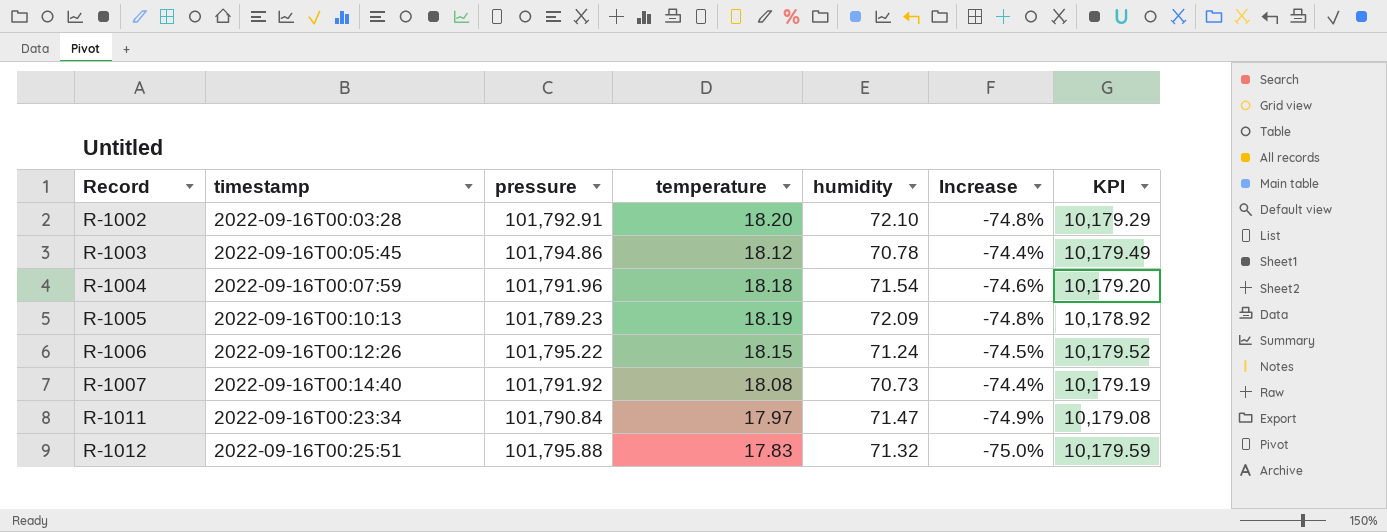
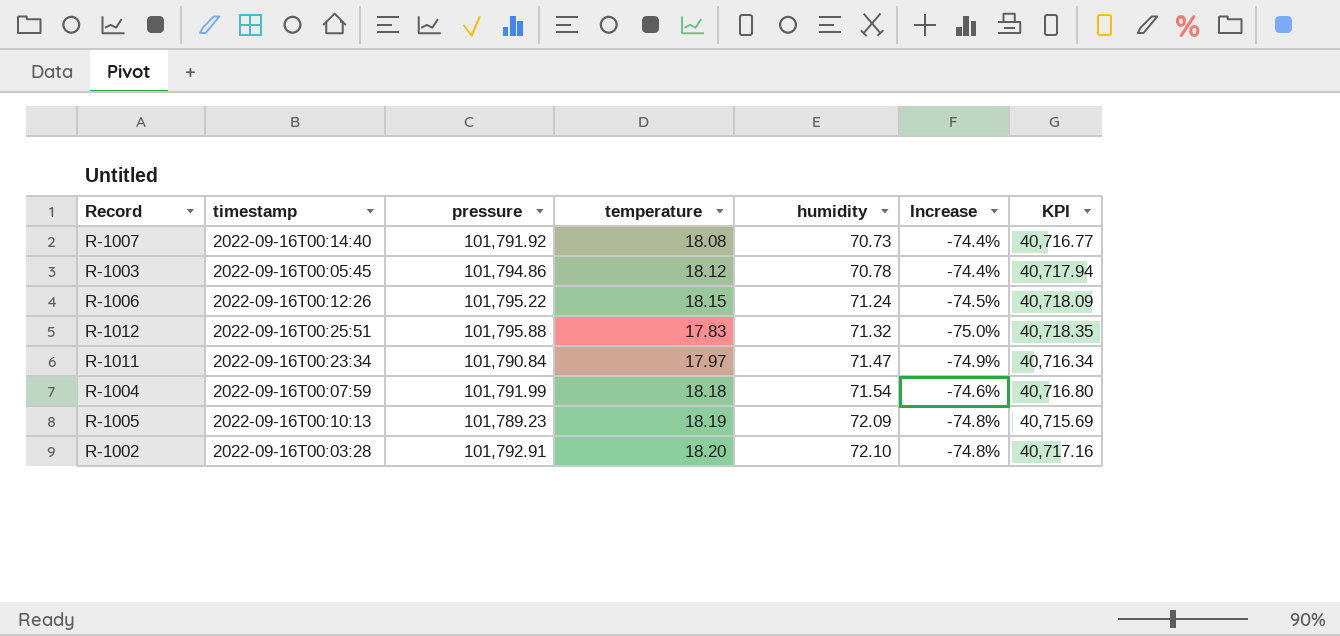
row order: Record ascending -> humidity ascending
column KPI | formula: [pressure] * 0.1 -> [pressure] * 0.4
R-1004 | pressure: 101,791.96 -> 101,791.99

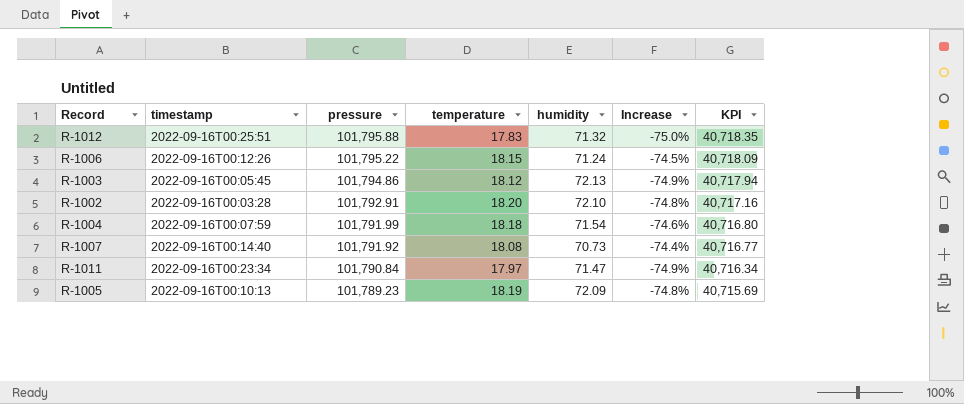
row order: humidity ascending -> pressure descending
R-1003 | humidity: 70.78 -> 72.13
R-1003 | Increase: -74.4% -> -74.9%

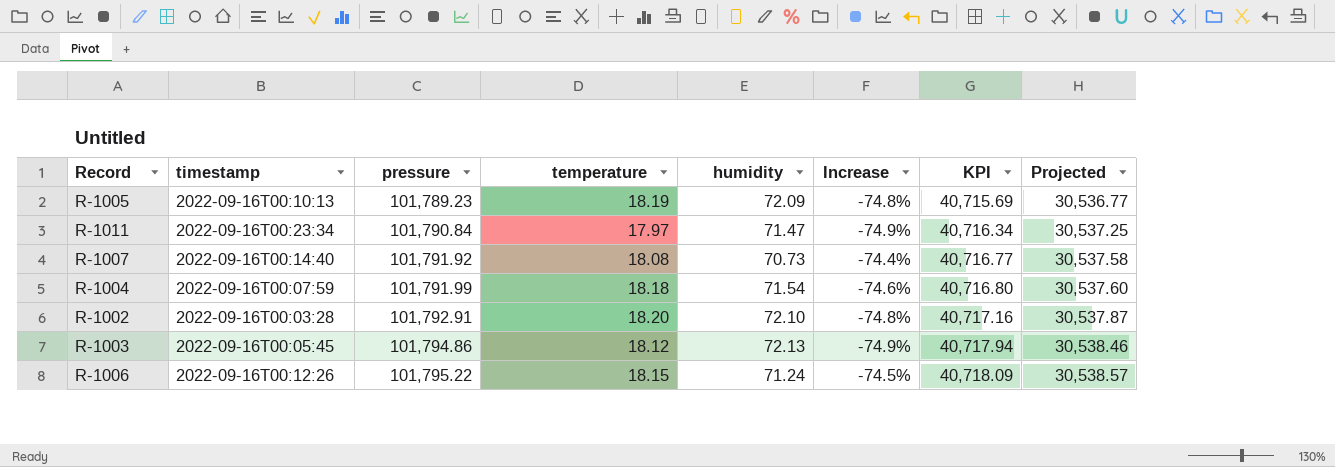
row order: pressure descending -> pressure ascending
column Projected | formula: none -> [pressure] * 0.3
row R-1012: 2022-09-16T00:25:51 | 101,795.88 | 17.83 | 71.32 | -75.0% | 40,718.35 -> none

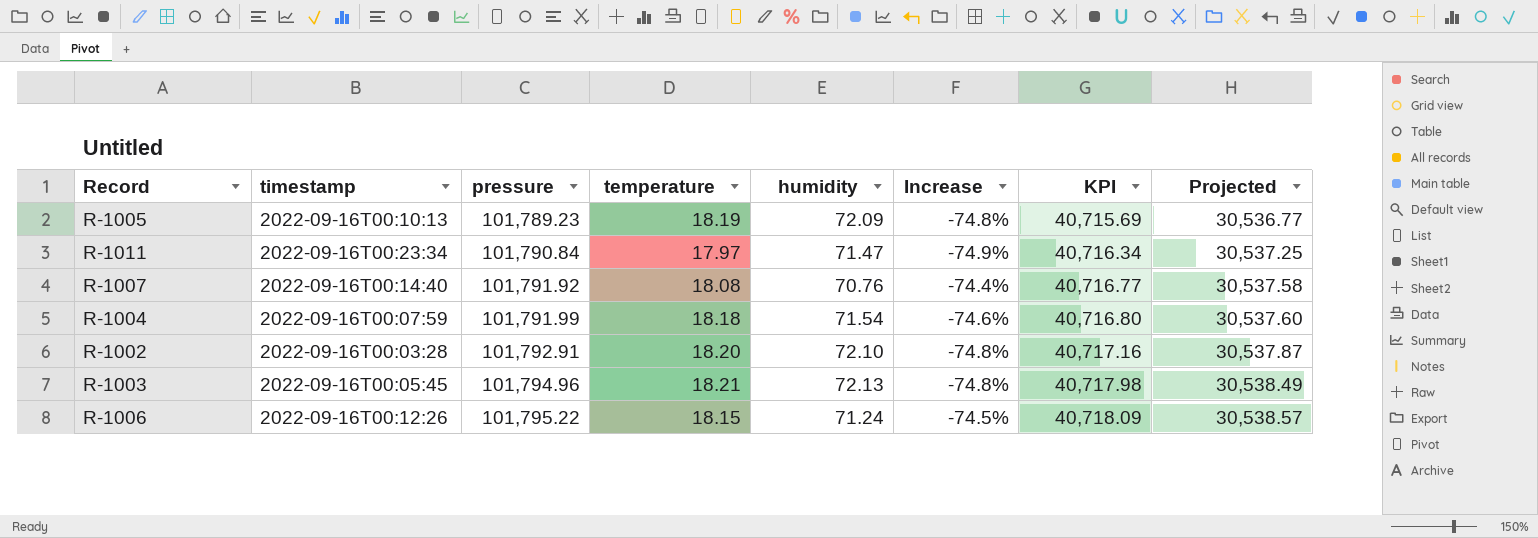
R-1007 | humidity: 70.73 -> 70.76
R-1003 | pressure: 101,794.86 -> 101,794.96
R-1003 | temperature: 18.12 -> 18.21
R-1003 | Increase: -74.9% -> -74.8%
R-1003 | KPI: 40,717.94 -> 40,717.98
R-1003 | Projected: 30,538.46 -> 30,538.49

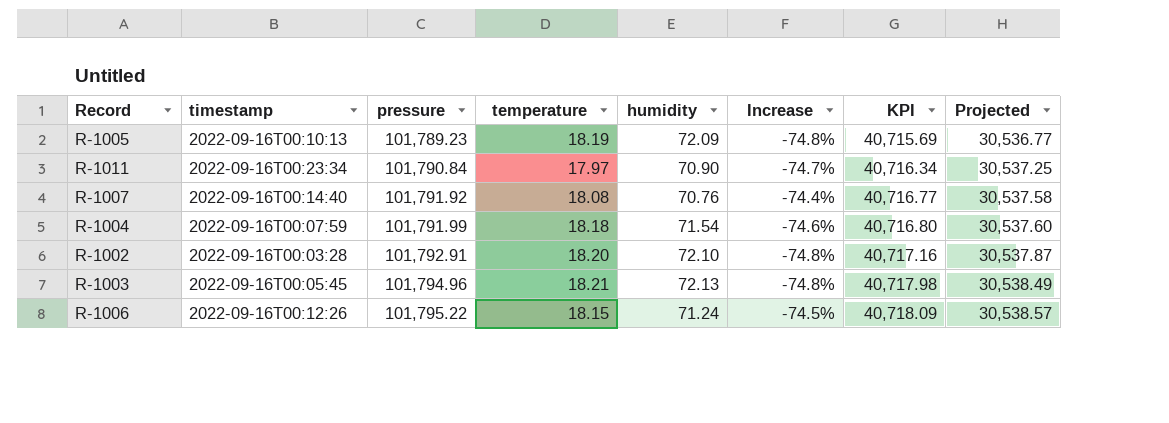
R-1011 | humidity: 71.47 -> 70.90
R-1011 | Increase: -74.9% -> -74.7%

